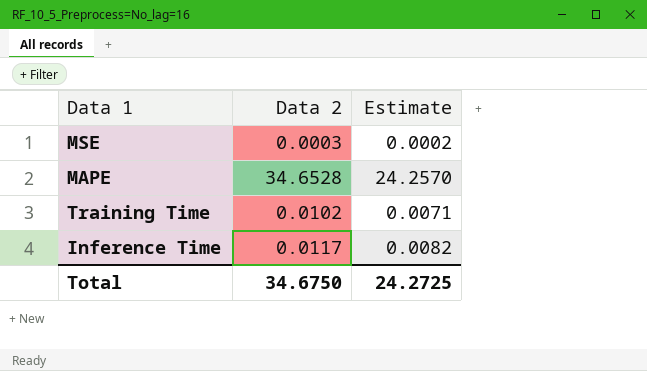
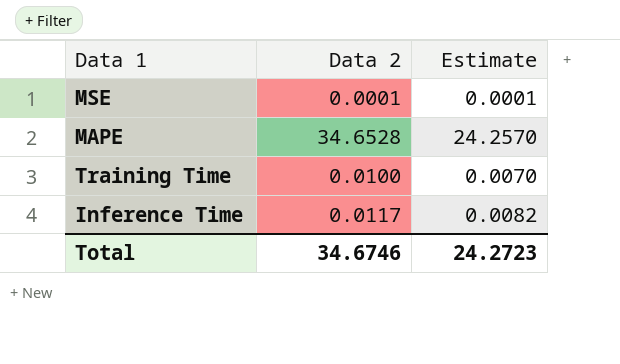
MSE | Data 2: 0.0003 -> 0.0001
MSE | Estimate: 0.0002 -> 0.0001
Training Time | Data 2: 0.0102 -> 0.0100
Training Time | Estimate: 0.0071 -> 0.0070
Total | Data 2: 34.6750 -> 34.6746
Total | Estimate: 24.2725 -> 24.2723

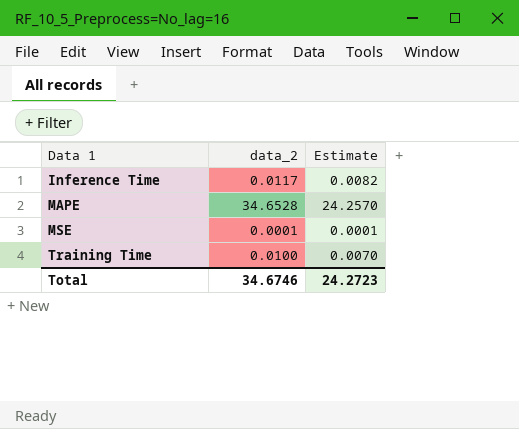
row order: none -> Data 1 ascending
column name: Data 2 -> data_2

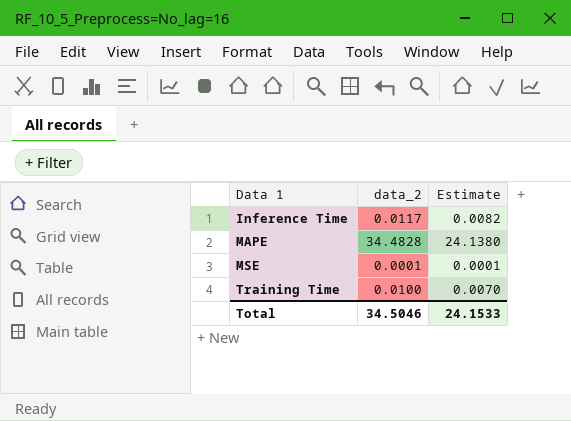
MAPE | data_2: 34.6528 -> 34.4828
MAPE | Estimate: 24.2570 -> 24.1380
Total | data_2: 34.6746 -> 34.5046
Total | Estimate: 24.2723 -> 24.1533

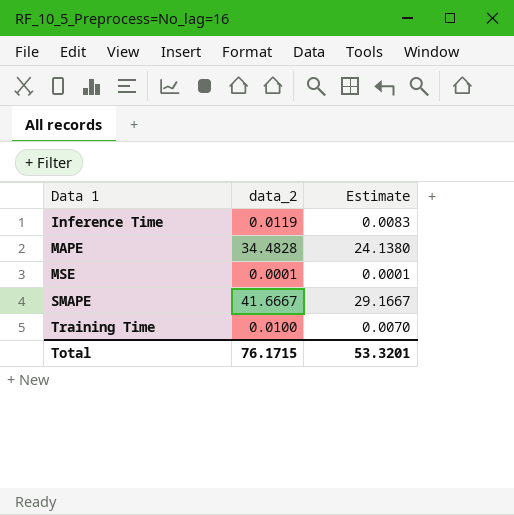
Inference Time | data_2: 0.0117 -> 0.0119
Inference Time | Estimate: 0.0082 -> 0.0083
row SMAPE: none -> 41.6667 | 29.1667
Total | data_2: 34.5046 -> 76.1715
Total | Estimate: 24.1533 -> 53.3201

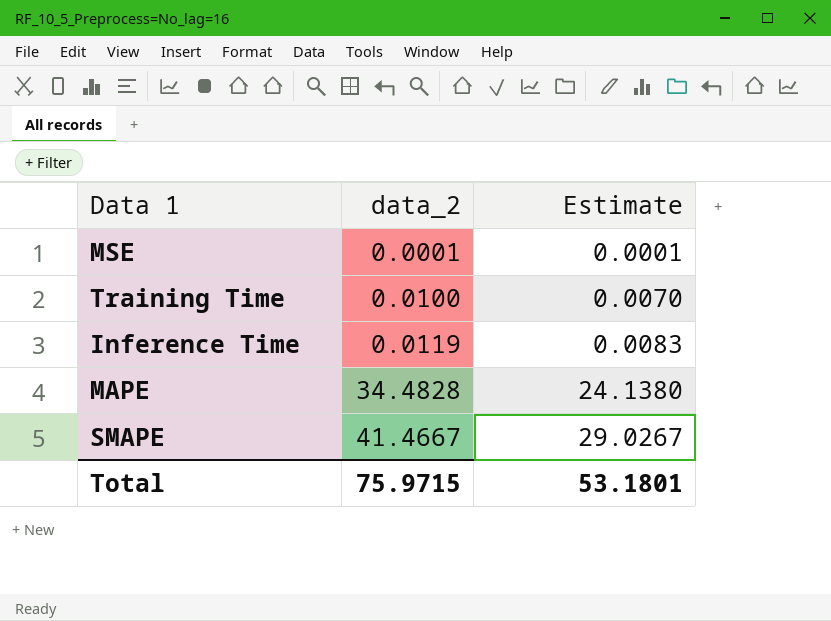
row order: Data 1 ascending -> data_2 ascending
SMAPE | data_2: 41.6667 -> 41.4667
SMAPE | Estimate: 29.1667 -> 29.0267
Total | data_2: 76.1715 -> 75.9715
Total | Estimate: 53.3201 -> 53.1801

